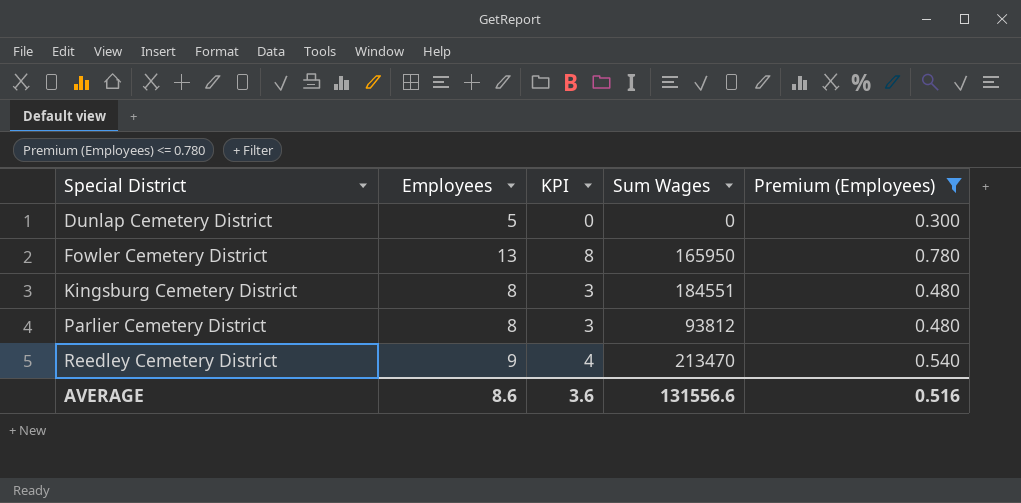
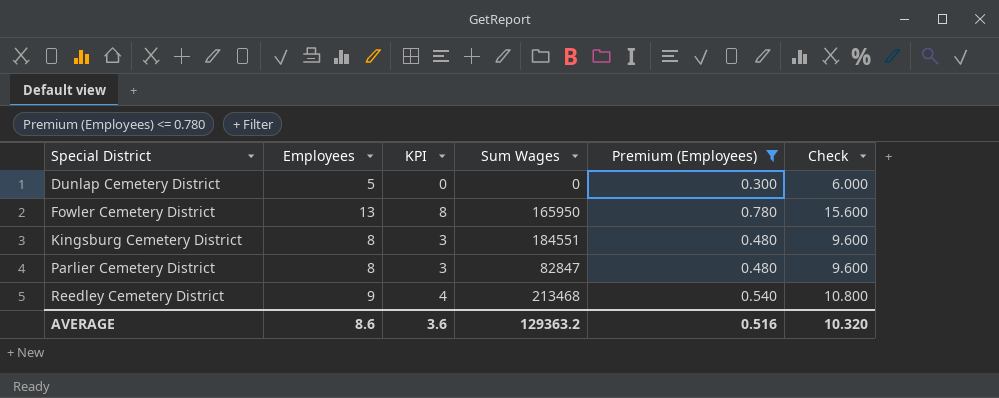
column Check | formula: none -> [Employees] * 1.2
Parlier Cemetery District | Sum Wages: 93812 -> 82847
Reedley Cemetery District | Sum Wages: 213470 -> 213468
AVERAGE | Sum Wages: 131556.6 -> 129363.2

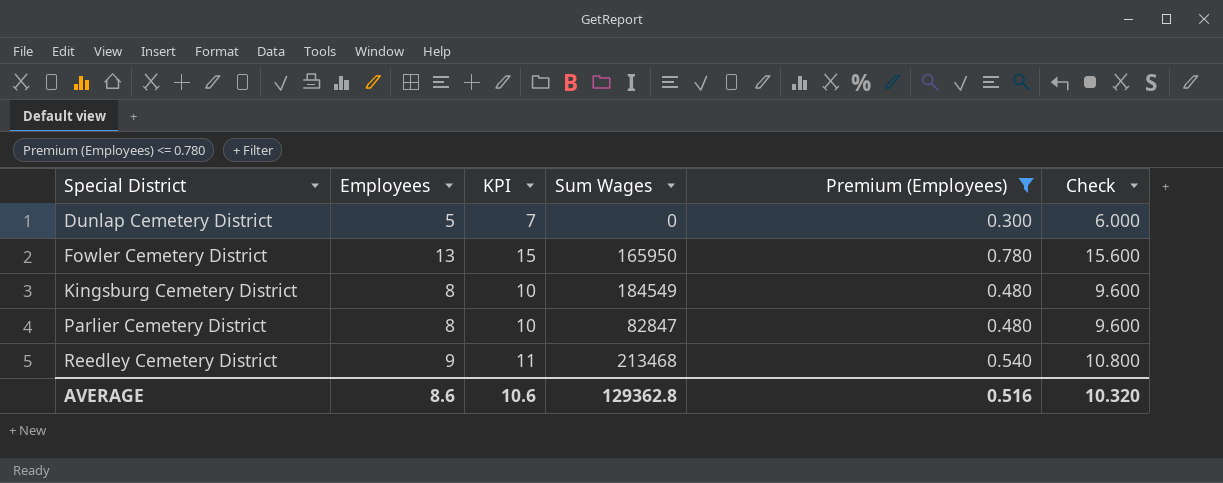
column KPI | formula: [Employees] - 5 -> [Employees] + 2
Kingsburg Cemetery District | Sum Wages: 184551 -> 184549
AVERAGE | KPI: 3.6 -> 10.6
AVERAGE | Sum Wages: 129363.2 -> 129362.8

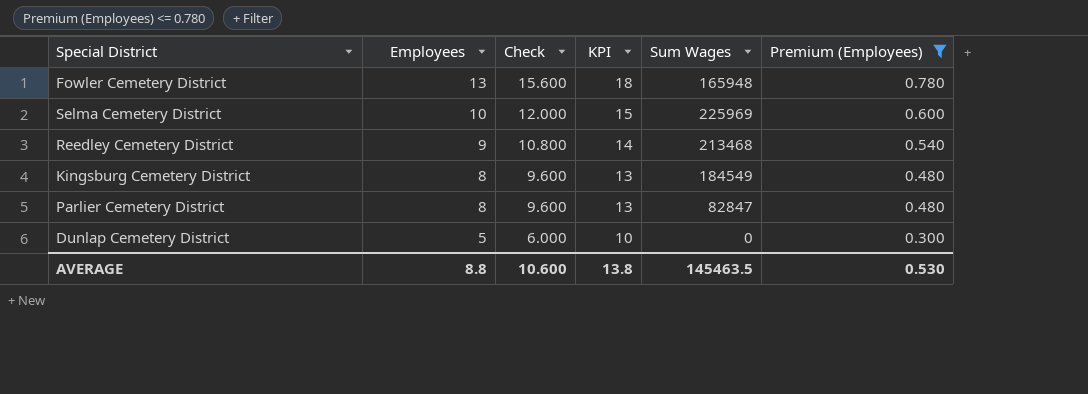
row order: Special District ascending -> Employees descending
column Check | position: 6 -> 3
column KPI | formula: [Employees] + 2 -> [Employees] + 5
Fowler Cemetery District | Sum Wages: 165950 -> 165948
row Selma Cemetery District: none -> 10 | 12.000 | 15 | 225969 | 0.600
AVERAGE | Employees: 8.6 -> 8.8
AVERAGE | Check: 10.320 -> 10.600
AVERAGE | KPI: 10.6 -> 13.8
AVERAGE | Sum Wages: 129362.8 -> 145463.5
AVERAGE | Premium (Employees): 0.516 -> 0.530

